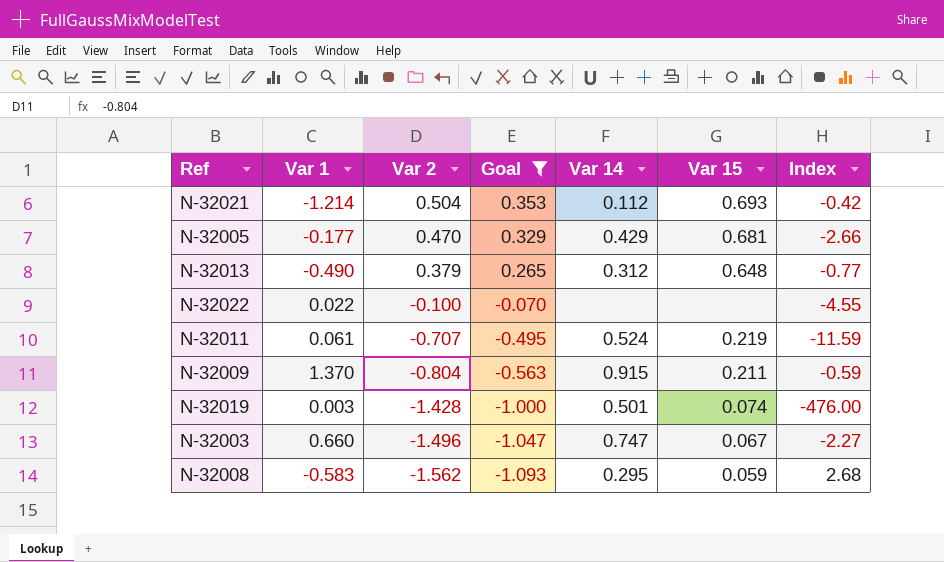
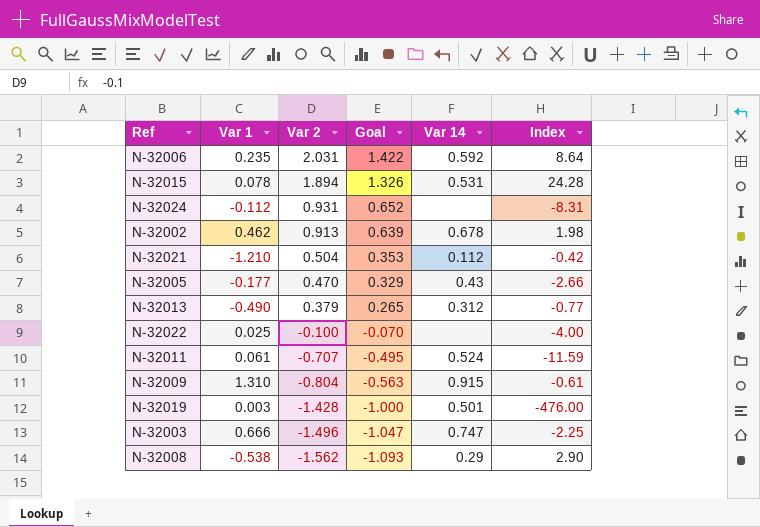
filter: Goal <= 0.353 -> none
column Var 15 | position: 6 -> none
N-32021 | Var 1: -1.214 -> -1.210
N-32005 | Var 14: 0.429 -> 0.43
N-32022 | Var 1: 0.022 -> 0.025
N-32022 | Index: -4.55 -> -4.00
N-32009 | Var 1: 1.370 -> 1.310
N-32009 | Index: -0.59 -> -0.61
N-32003 | Var 1: 0.660 -> 0.666
N-32003 | Index: -2.27 -> -2.25
N-32008 | Var 1: -0.583 -> -0.538
N-32008 | Var 14: 0.295 -> 0.29
N-32008 | Index: 2.68 -> 2.90

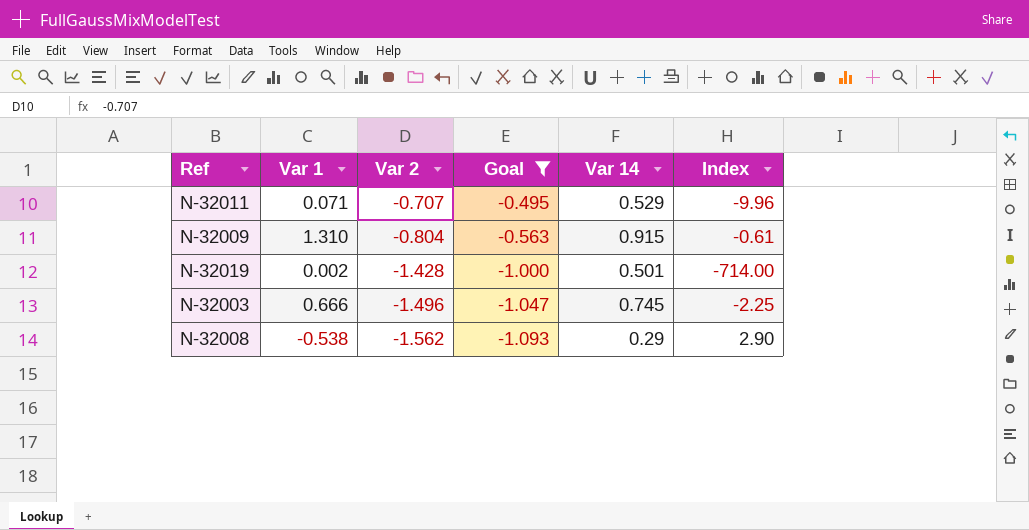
filter: none -> Goal <= -0.495
N-32011 | Var 1: 0.061 -> 0.071
N-32011 | Var 14: 0.524 -> 0.529
N-32011 | Index: -11.59 -> -9.96
N-32019 | Var 1: 0.003 -> 0.002
N-32019 | Index: -476.00 -> -714.00
N-32003 | Var 14: 0.747 -> 0.745

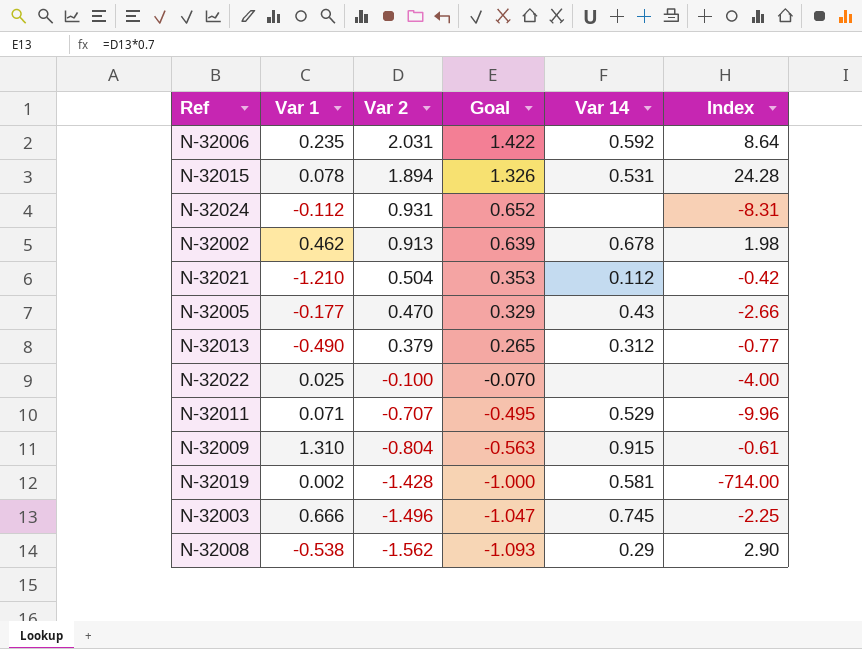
filter: Goal <= -0.495 -> none
N-32019 | Var 14: 0.501 -> 0.581

